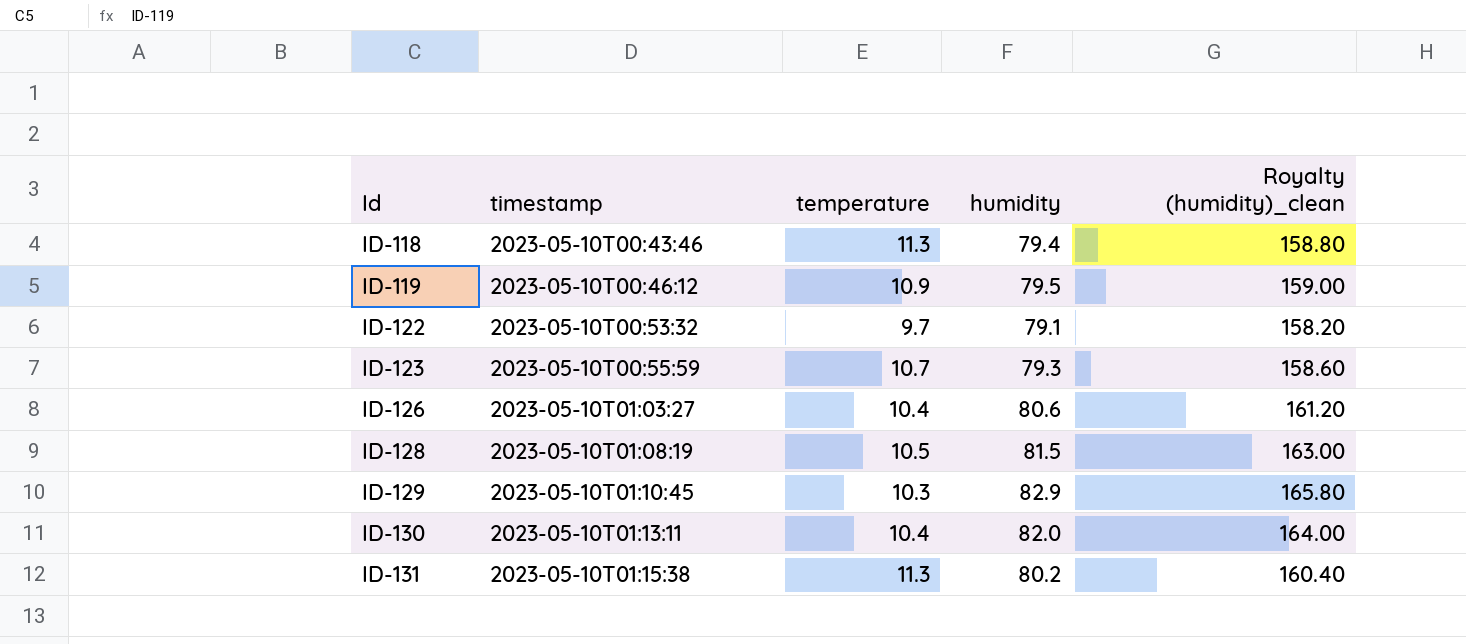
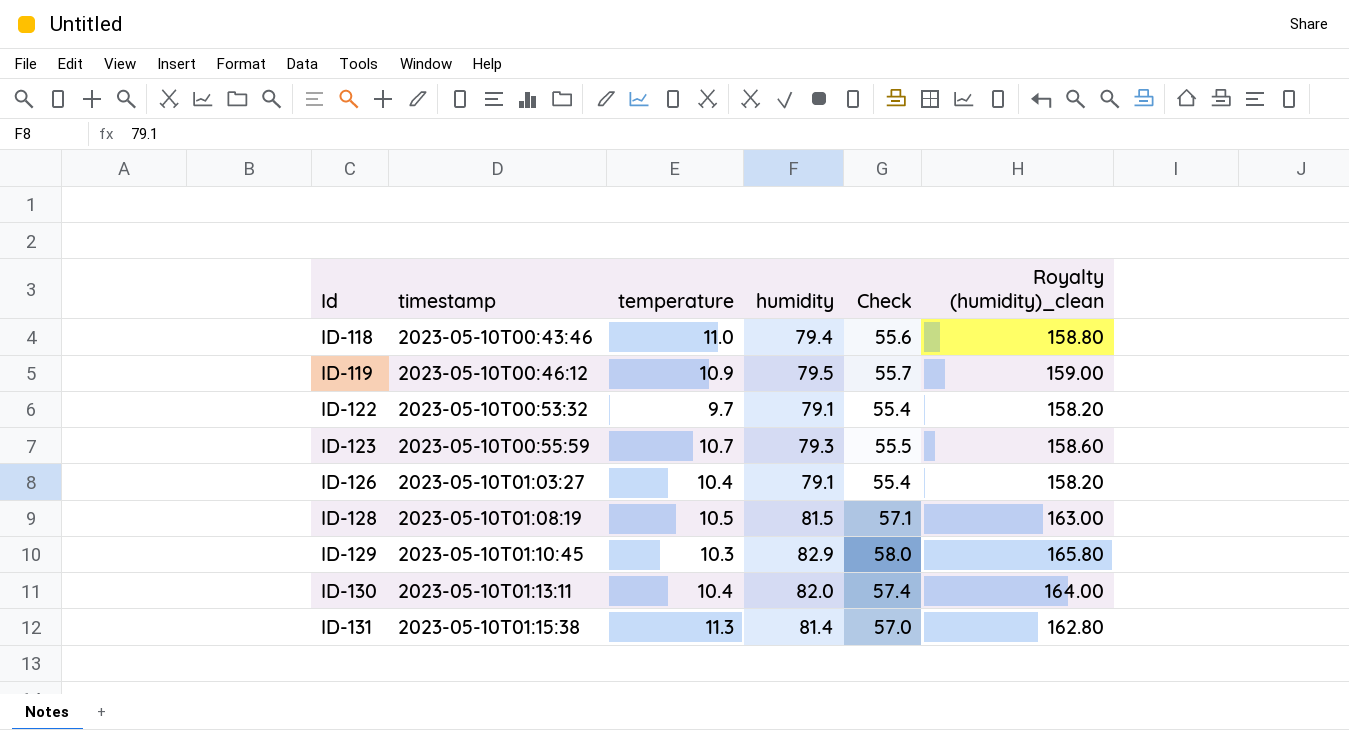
column Check | formula: none -> [humidity] * 0.7
ID-118 | temperature: 11.3 -> 11.0
ID-126 | humidity: 80.6 -> 79.1
ID-126 | Royalty (humidity)_clean: 161.20 -> 158.20
ID-131 | humidity: 80.2 -> 81.4
ID-131 | Royalty (humidity)_clean: 160.40 -> 162.80

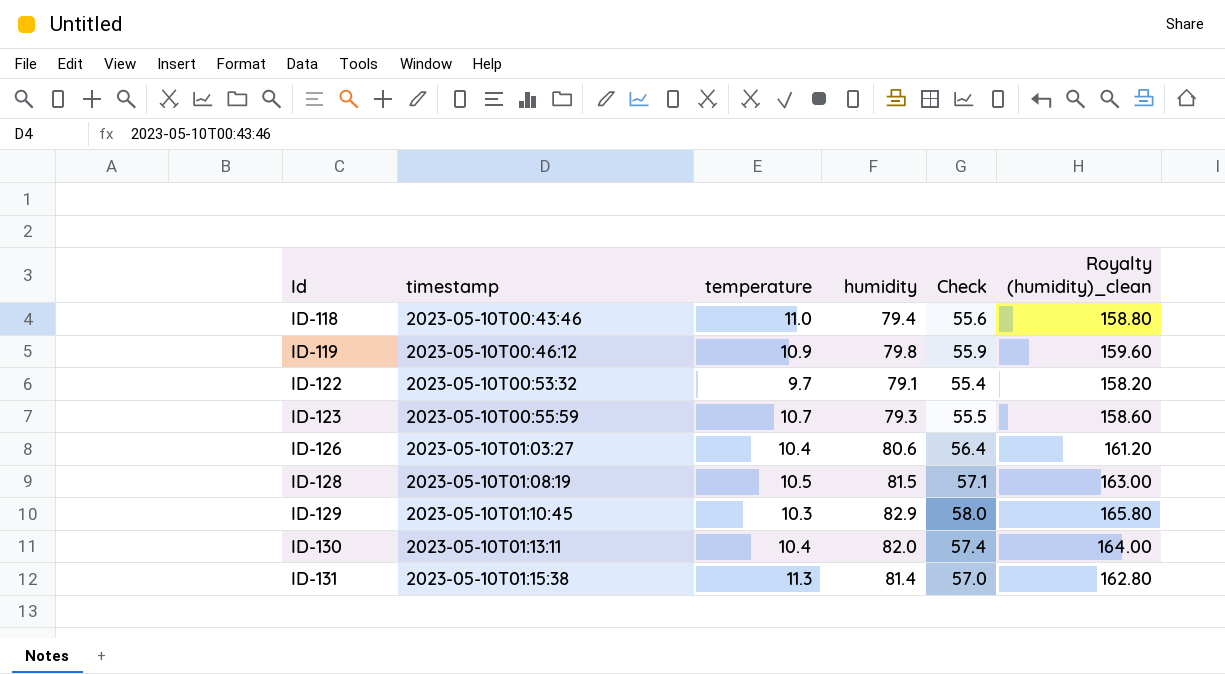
ID-119 | humidity: 79.5 -> 79.8
ID-119 | Check: 55.7 -> 55.9
ID-119 | Royalty (humidity)_clean: 159.00 -> 159.60
ID-126 | humidity: 79.1 -> 80.6
ID-126 | Check: 55.4 -> 56.4
ID-126 | Royalty (humidity)_clean: 158.20 -> 161.20

